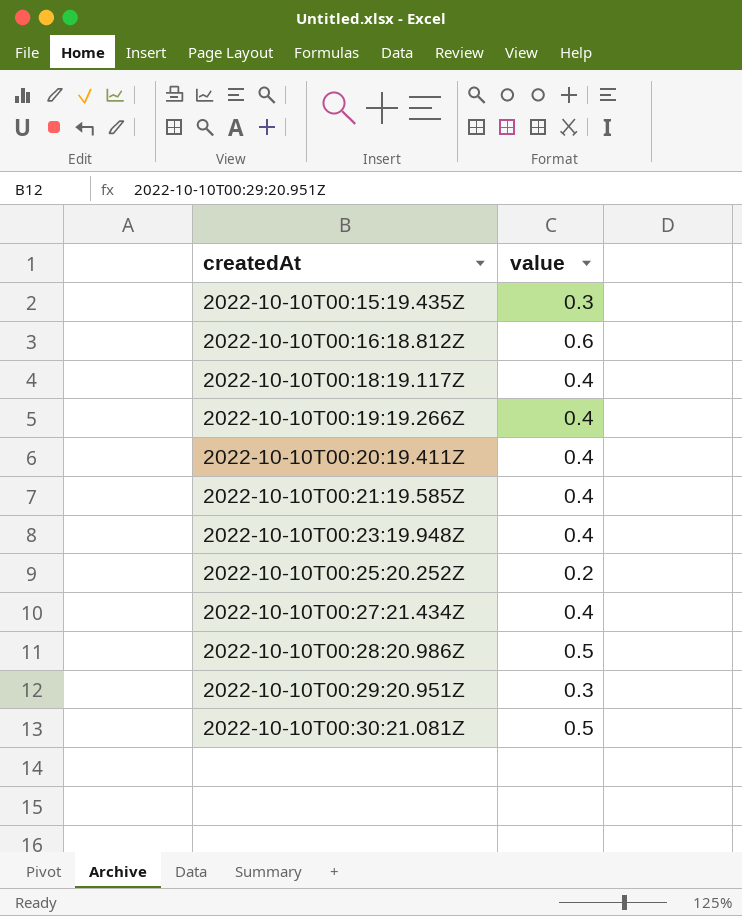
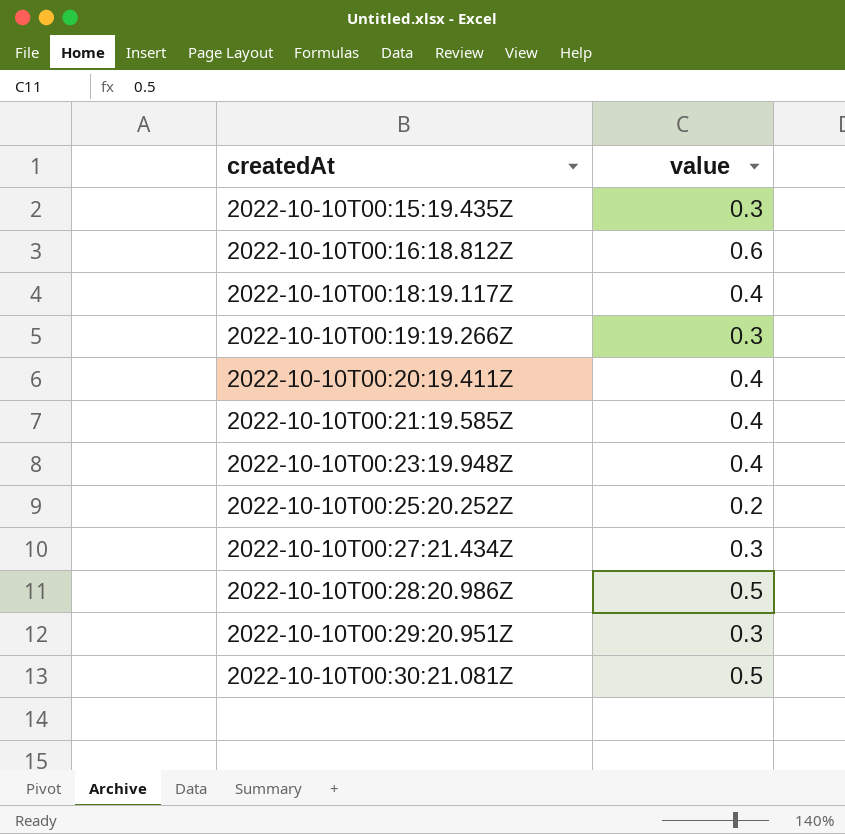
2022-10-10T00:19:19.266Z | value: 0.4 -> 0.3
2022-10-10T00:27:21.434Z | value: 0.4 -> 0.3

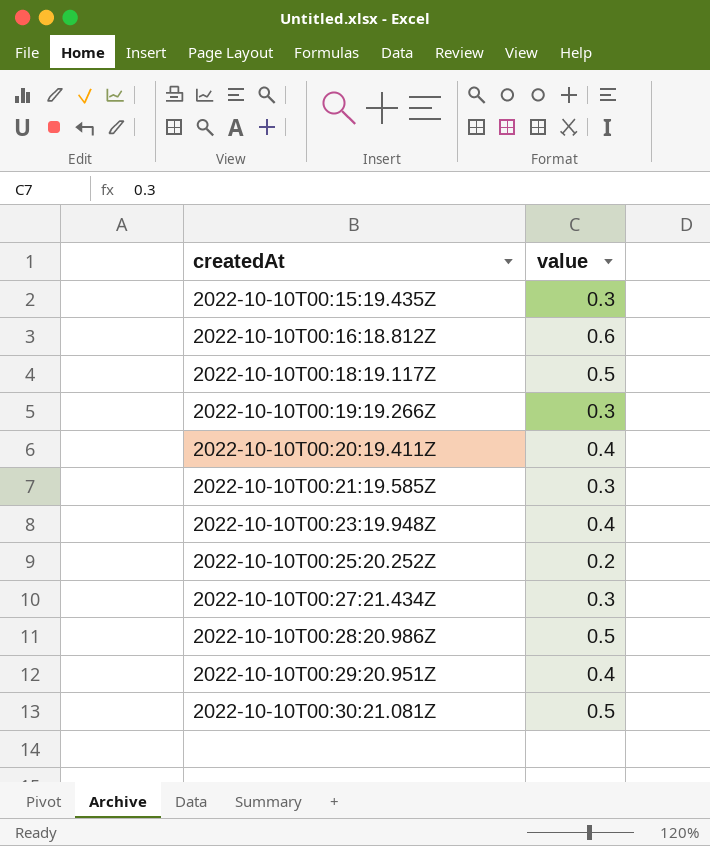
2022-10-10T00:18:19.117Z | value: 0.4 -> 0.5
2022-10-10T00:21:19.585Z | value: 0.4 -> 0.3
2022-10-10T00:29:20.951Z | value: 0.3 -> 0.4

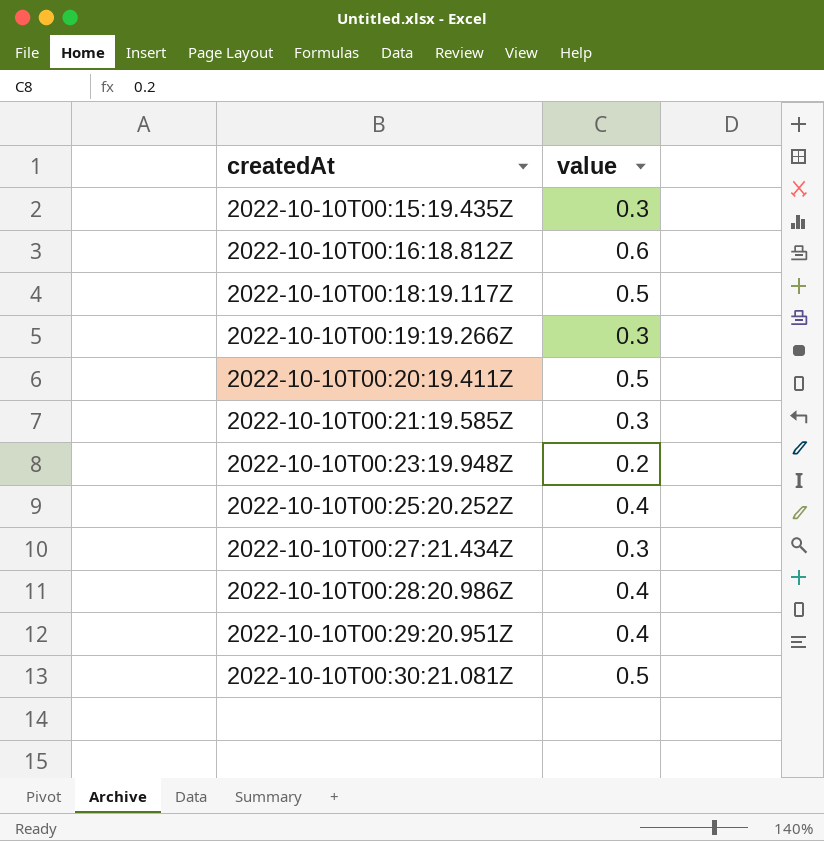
2022-10-10T00:20:19.411Z | value: 0.4 -> 0.5
2022-10-10T00:23:19.948Z | value: 0.4 -> 0.2
2022-10-10T00:25:20.252Z | value: 0.2 -> 0.4
2022-10-10T00:28:20.986Z | value: 0.5 -> 0.4

